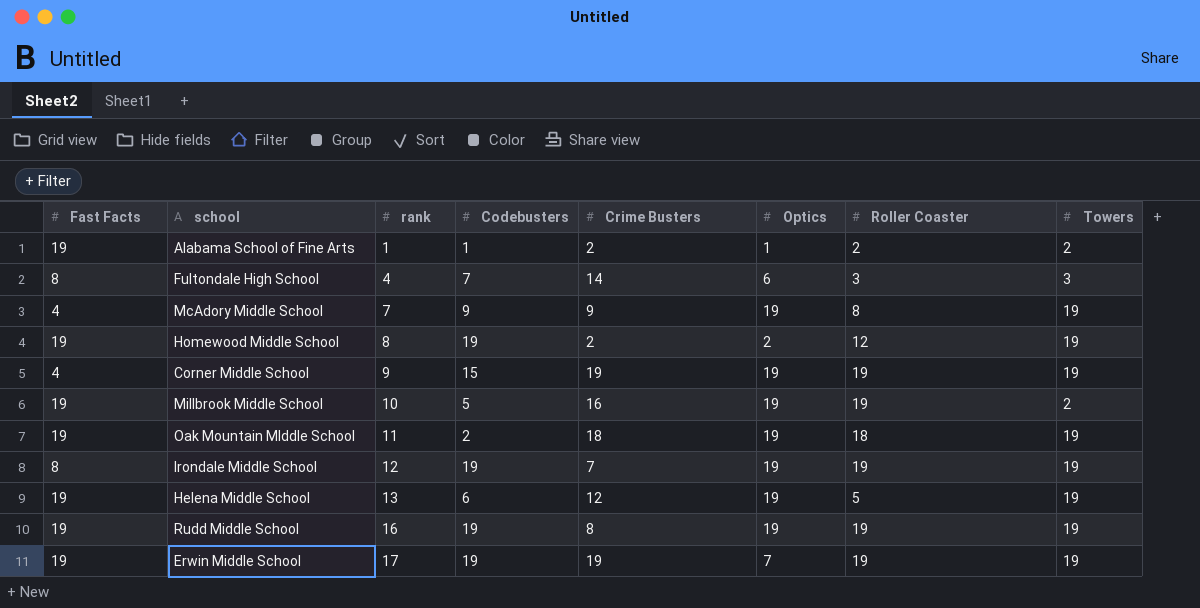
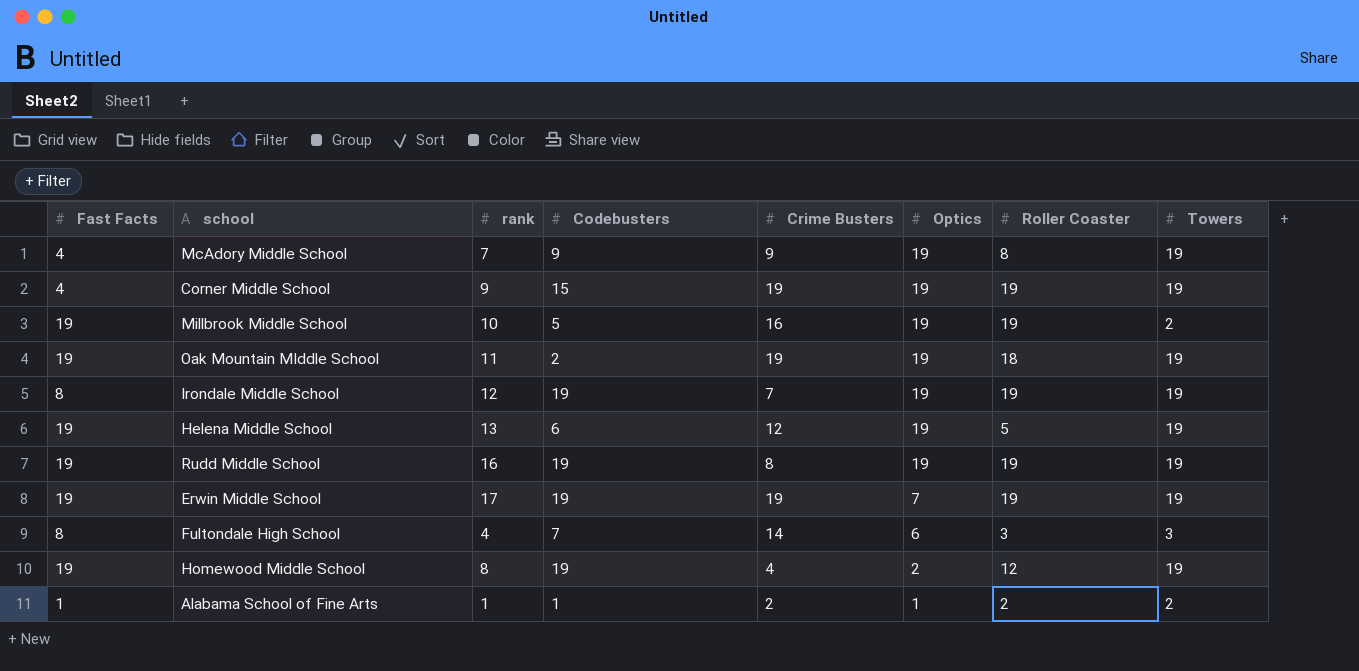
row order: rank ascending -> Optics descending
Oak Mountain MIddle School | Crime Busters: 18 -> 19
Homewood Middle School | Crime Busters: 2 -> 4
Alabama School of Fine Arts | Fast Facts: 19 -> 1

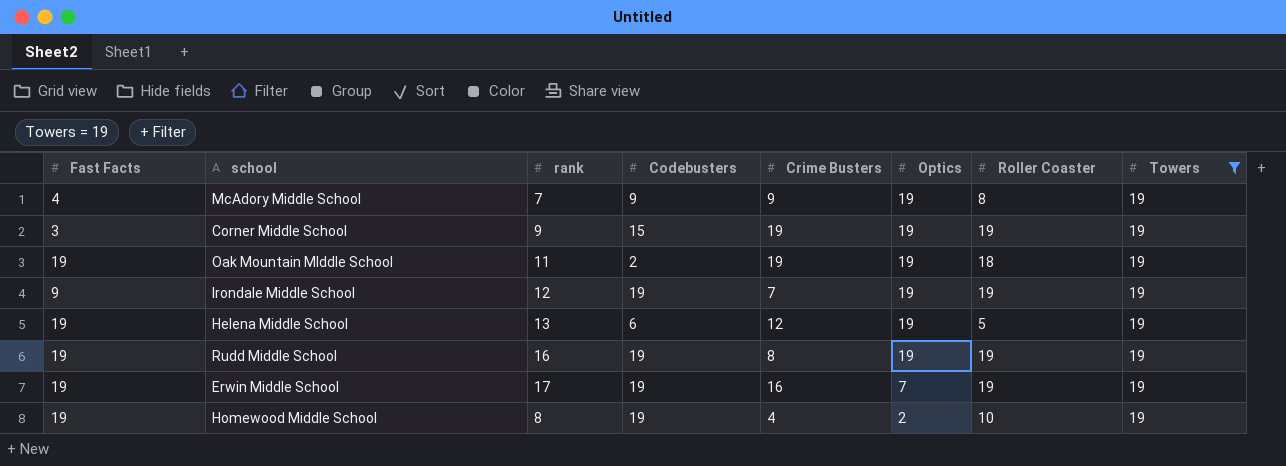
filter: none -> Towers = 19
Corner Middle School | Fast Facts: 4 -> 3
Irondale Middle School | Fast Facts: 8 -> 9
Erwin Middle School | Crime Busters: 19 -> 16
Homewood Middle School | Roller Coaster: 12 -> 10

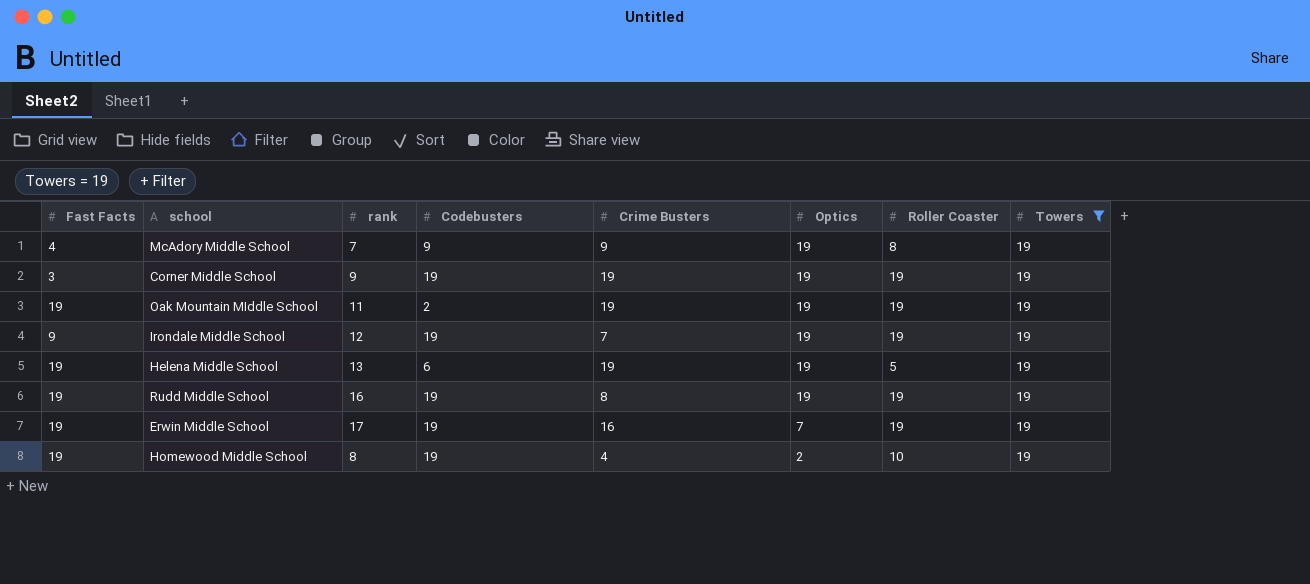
Corner Middle School | Codebusters: 15 -> 19
Oak Mountain MIddle School | Roller Coaster: 18 -> 19
Helena Middle School | Crime Busters: 12 -> 19

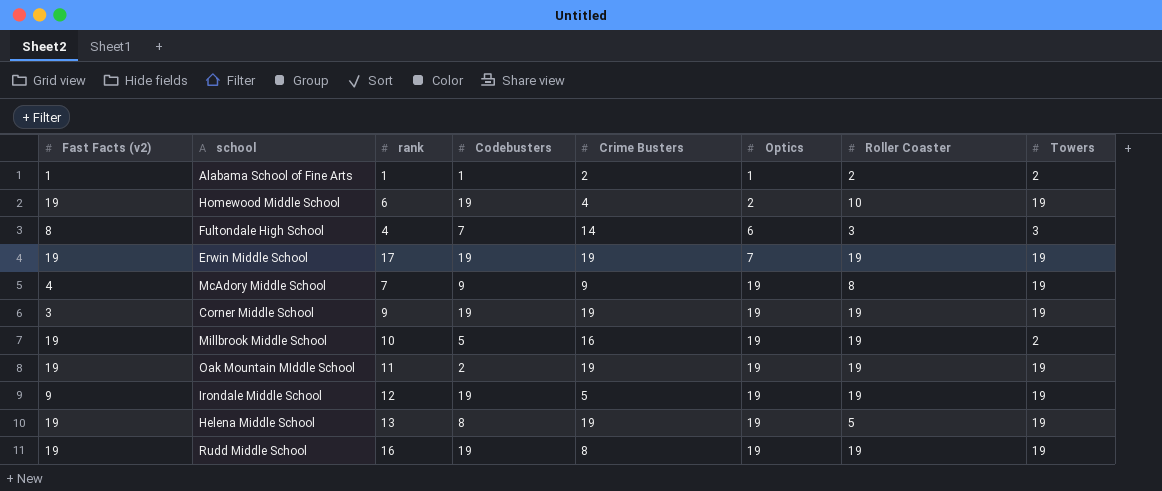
filter: Towers = 19 -> none
row order: Optics descending -> Optics ascending
column name: Fast Facts -> Fast Facts (v2)
Homewood Middle School | rank: 8 -> 6
Erwin Middle School | Crime Busters: 16 -> 19
Irondale Middle School | Crime Busters: 7 -> 5
Helena Middle School | Codebusters: 6 -> 8

